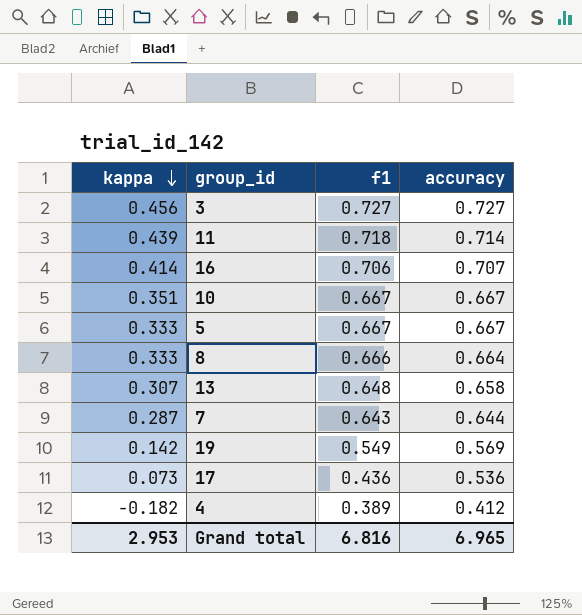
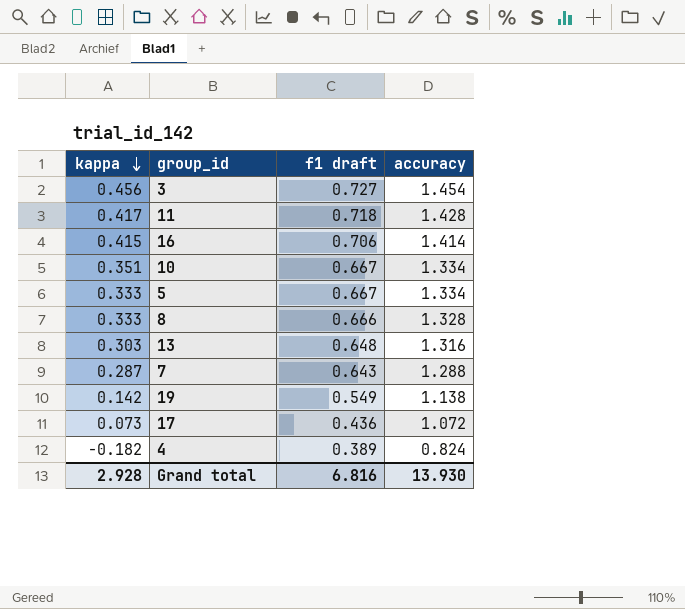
column name: f1 -> f1 draft
3 | accuracy: 0.727 -> 1.454
11 | kappa: 0.439 -> 0.417
11 | accuracy: 0.714 -> 1.428
16 | kappa: 0.414 -> 0.415
16 | accuracy: 0.707 -> 1.414
10 | accuracy: 0.667 -> 1.334
5 | accuracy: 0.667 -> 1.334
8 | accuracy: 0.664 -> 1.328
13 | kappa: 0.307 -> 0.303
13 | accuracy: 0.658 -> 1.316
7 | accuracy: 0.644 -> 1.288
19 | accuracy: 0.569 -> 1.138
17 | accuracy: 0.536 -> 1.072
4 | accuracy: 0.412 -> 0.824
Grand total | kappa: 2.953 -> 2.928
Grand total | accuracy: 6.965 -> 13.930

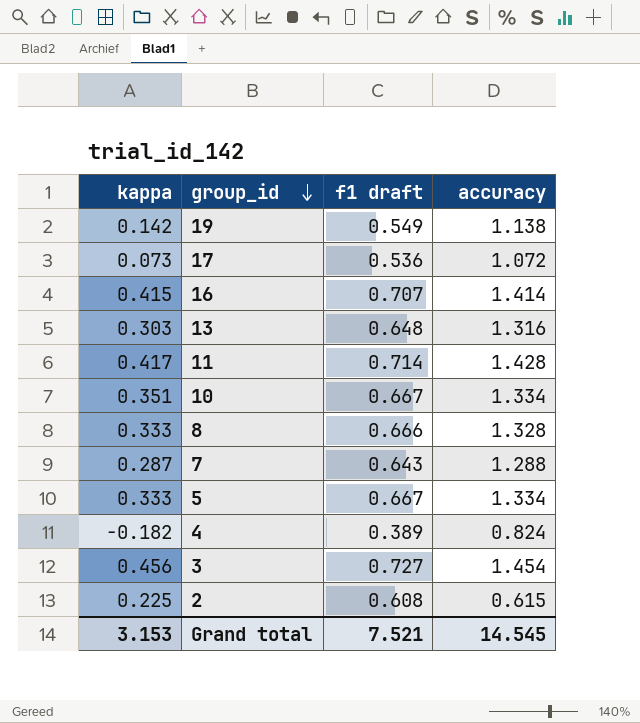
row order: kappa descending -> group_id descending
17 | f1 draft: 0.436 -> 0.536
16 | f1 draft: 0.706 -> 0.707
11 | f1 draft: 0.718 -> 0.714
row 2: none -> 0.225 | 0.608 | 0.615
Grand total | kappa: 2.928 -> 3.153
Grand total | f1 draft: 6.816 -> 7.521
Grand total | accuracy: 13.930 -> 14.545

